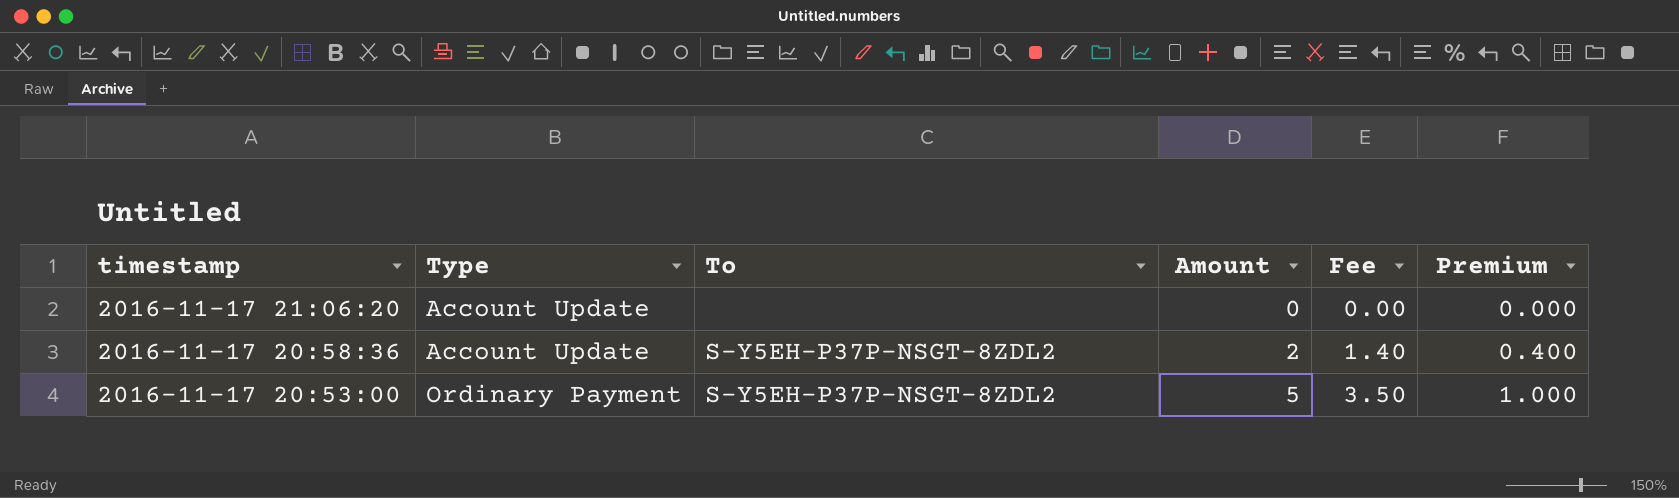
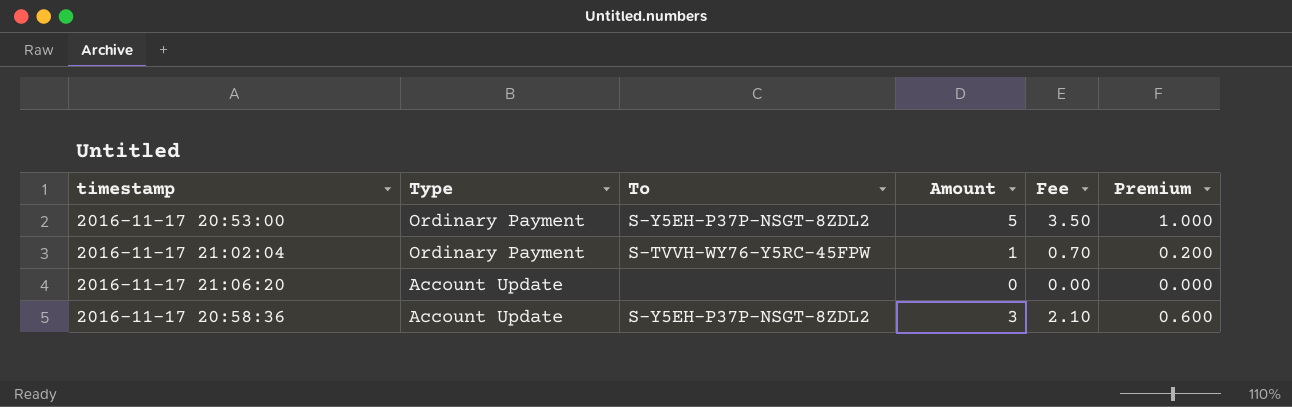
row order: timestamp descending -> Type descending
row 2016-11-17 21:02:04: none -> Ordinary Payment | S-TVVH-WY76-Y5RC-45FPW | 1 | 0.70 | 0.200
2016-11-17 20:58:36 | Amount: 2 -> 3
2016-11-17 20:58:36 | Fee: 1.40 -> 2.10
2016-11-17 20:58:36 | Premium: 0.400 -> 0.600

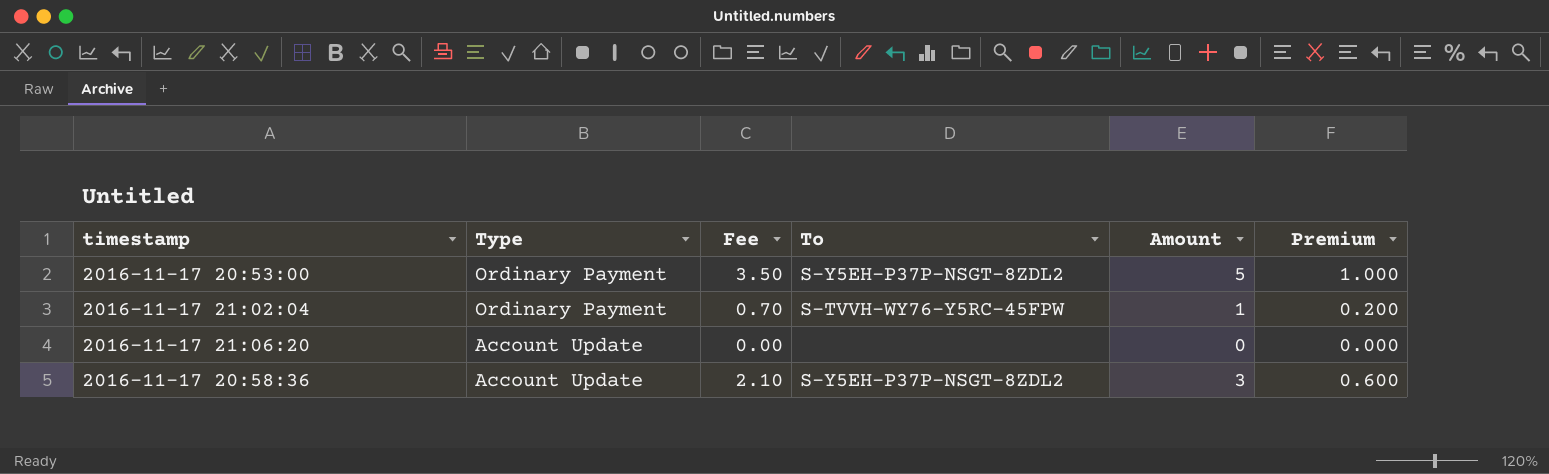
column Fee | position: 5 -> 3

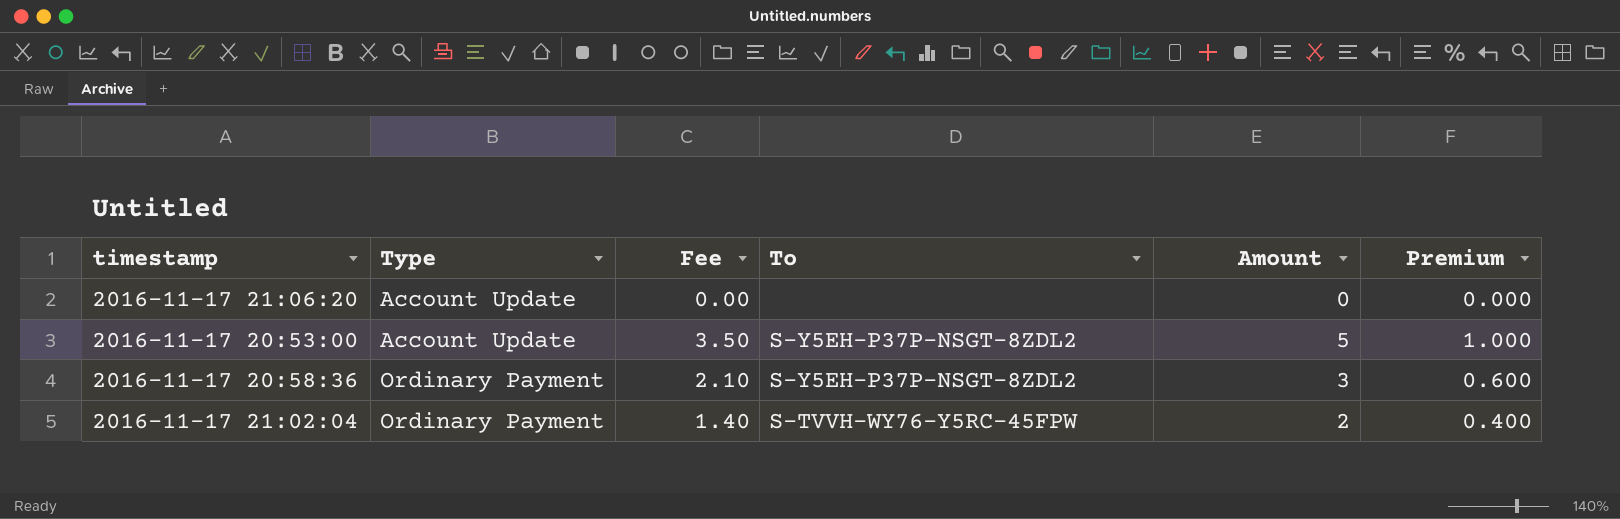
row order: Type descending -> Type ascending
2016-11-17 20:53:00 | Type: Ordinary Payment -> Account Update
2016-11-17 20:58:36 | Type: Account Update -> Ordinary Payment
2016-11-17 21:02:04 | Fee: 0.70 -> 1.40
2016-11-17 21:02:04 | Amount: 1 -> 2
2016-11-17 21:02:04 | Premium: 0.200 -> 0.400

